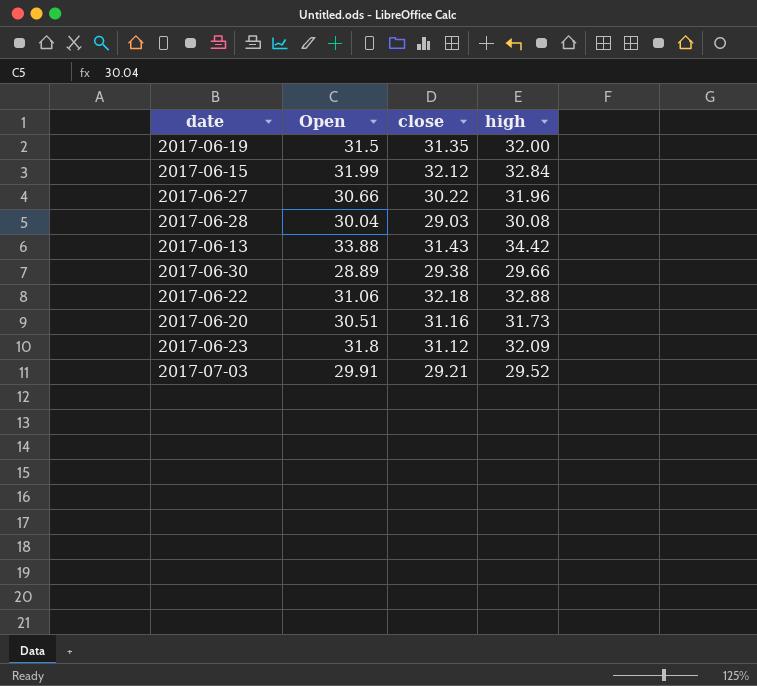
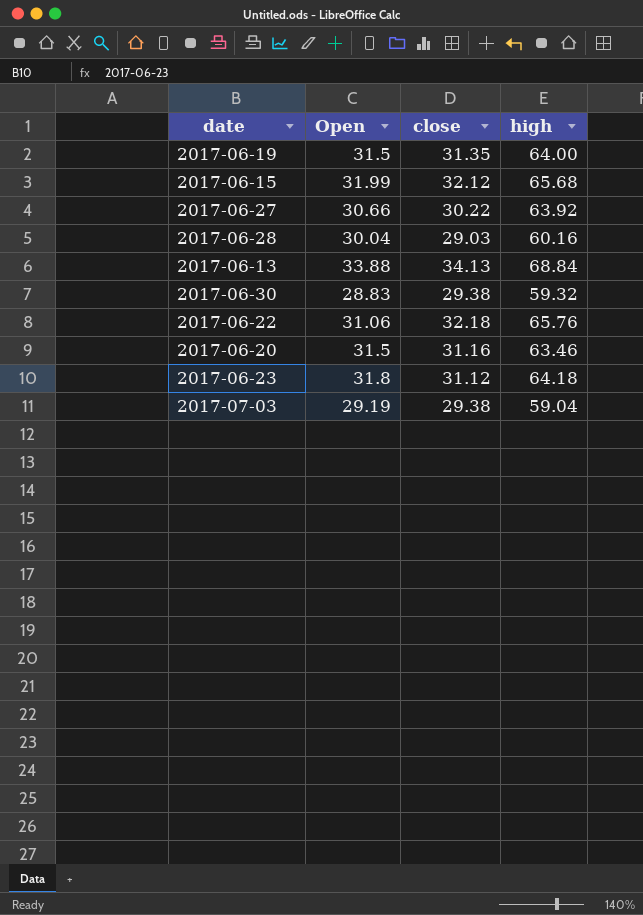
2017-06-19 | high: 32.00 -> 64.00
2017-06-15 | high: 32.84 -> 65.68
2017-06-27 | high: 31.96 -> 63.92
2017-06-28 | high: 30.08 -> 60.16
2017-06-13 | close: 31.43 -> 34.13
2017-06-13 | high: 34.42 -> 68.84
2017-06-30 | Open: 28.89 -> 28.83
2017-06-30 | high: 29.66 -> 59.32
2017-06-22 | high: 32.88 -> 65.76
2017-06-20 | Open: 30.51 -> 31.5
2017-06-20 | high: 31.73 -> 63.46
2017-06-23 | high: 32.09 -> 64.18
2017-07-03 | Open: 29.91 -> 29.19
2017-07-03 | close: 29.21 -> 29.38
2017-07-03 | high: 29.52 -> 59.04

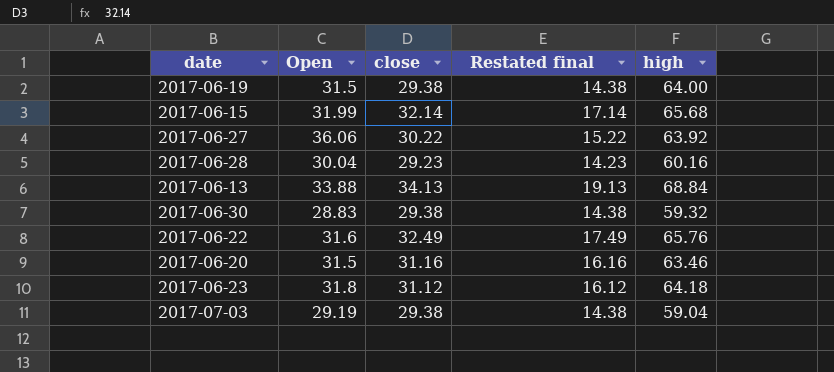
column Restated final | formula: none -> [close] - 15
2017-06-19 | close: 31.35 -> 29.38
2017-06-15 | close: 32.12 -> 32.14
2017-06-27 | Open: 30.66 -> 36.06
2017-06-28 | close: 29.03 -> 29.23
2017-06-22 | Open: 31.06 -> 31.6
2017-06-22 | close: 32.18 -> 32.49

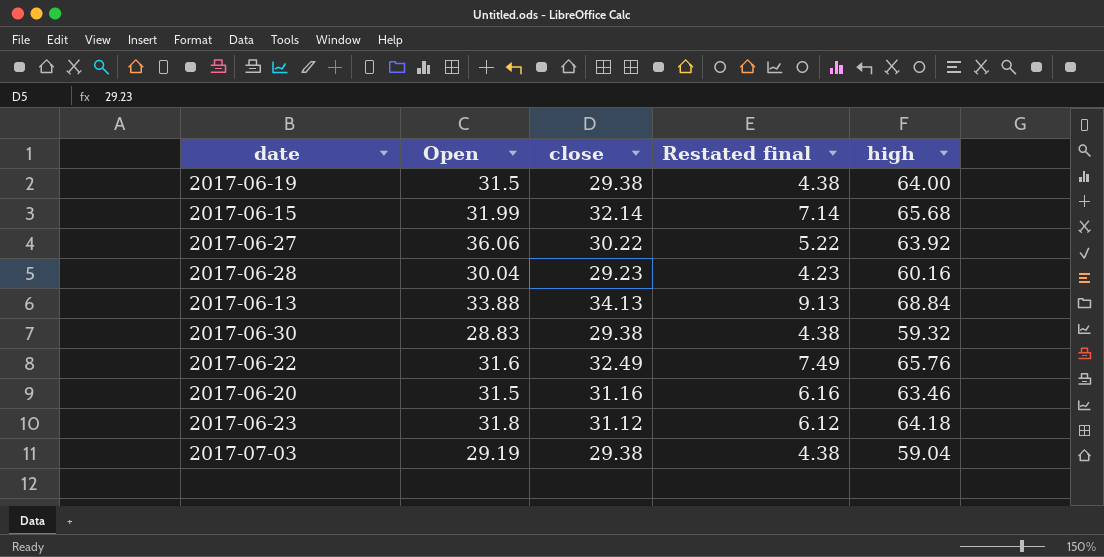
column Restated final | formula: [close] - 15 -> [close] - 25

